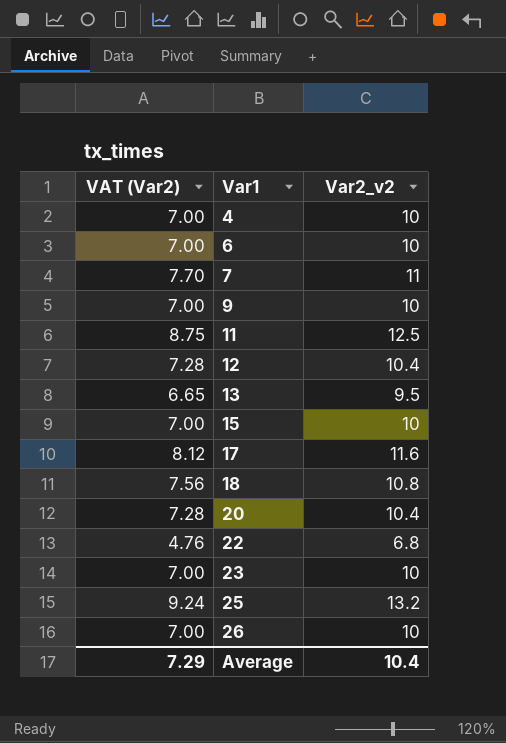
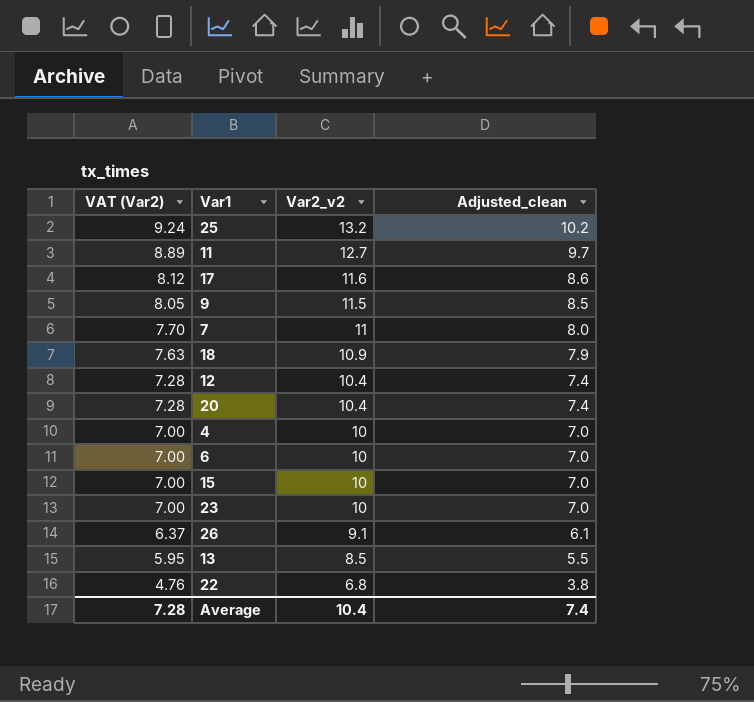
row order: Var1 ascending -> VAT (Var2) descending
column Adjusted_clean | formula: none -> [Var2_v2] - 3
11 | VAT (Var2): 8.75 -> 8.89
11 | Var2_v2: 12.5 -> 12.7
9 | VAT (Var2): 7.00 -> 8.05
9 | Var2_v2: 10 -> 11.5
18 | VAT (Var2): 7.56 -> 7.63
18 | Var2_v2: 10.8 -> 10.9
26 | VAT (Var2): 7.00 -> 6.37
26 | Var2_v2: 10 -> 9.1
13 | VAT (Var2): 6.65 -> 5.95
13 | Var2_v2: 9.5 -> 8.5
Average | VAT (Var2): 7.29 -> 7.28

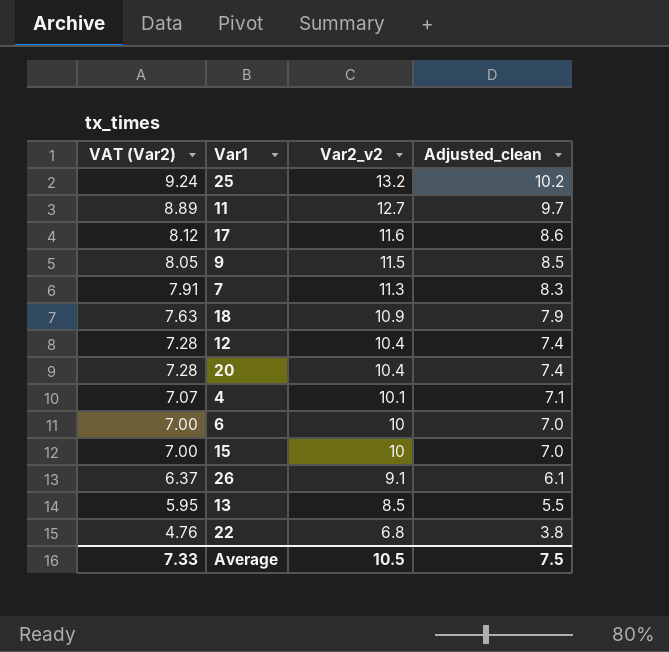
row 23: 7.00 | 10 | 7.0 -> none
7 | VAT (Var2): 7.70 -> 7.91
7 | Var2_v2: 11 -> 11.3
7 | Adjusted_clean: 8.0 -> 8.3
4 | VAT (Var2): 7.00 -> 7.07
4 | Var2_v2: 10 -> 10.1
4 | Adjusted_clean: 7.0 -> 7.1
Average | VAT (Var2): 7.28 -> 7.33
Average | Var2_v2: 10.4 -> 10.5
Average | Adjusted_clean: 7.4 -> 7.5

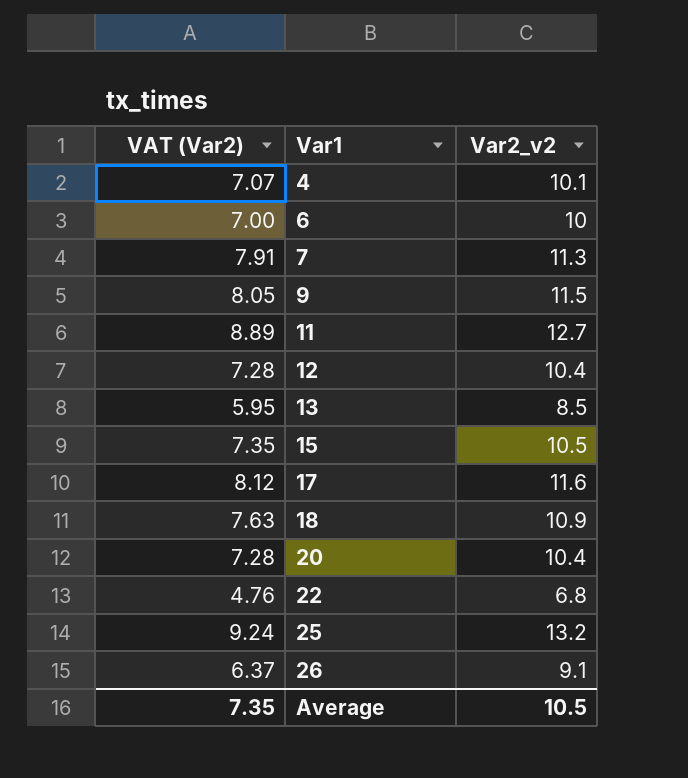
row order: VAT (Var2) descending -> Var1 ascending
column Adjusted_clean | formula: [Var2_v2] - 3 -> none
15 | VAT (Var2): 7.00 -> 7.35
15 | Var2_v2: 10 -> 10.5
Average | VAT (Var2): 7.33 -> 7.35

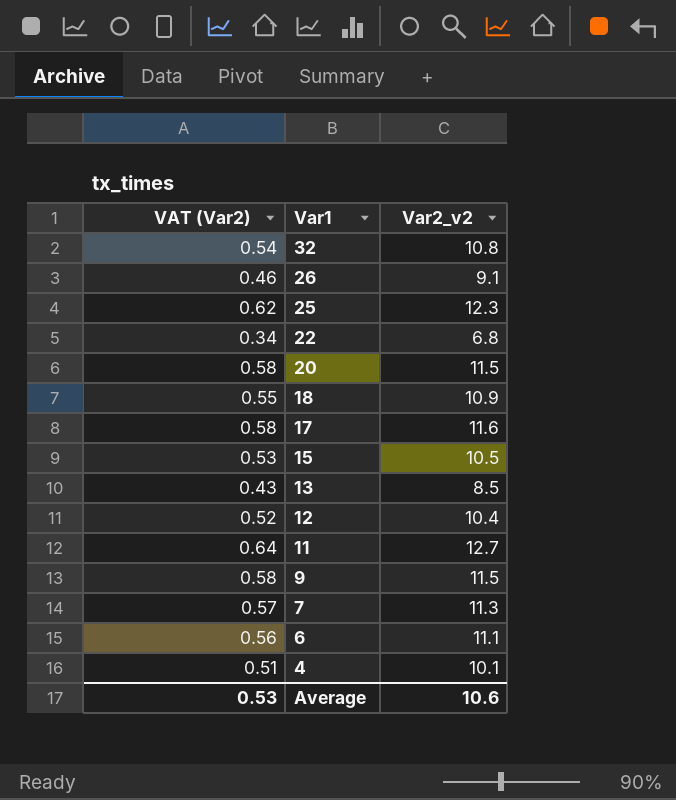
row order: Var1 ascending -> Var1 descending
column VAT (Var2) | formula: [Var2_v2] * 0.7 -> [Var2_v2] * 0.05
row 32: none -> 0.54 | 10.8
25 | Var2_v2: 13.2 -> 12.3
20 | Var2_v2: 10.4 -> 11.5
6 | Var2_v2: 10 -> 11.1
Average | VAT (Var2): 7.35 -> 0.53
Average | Var2_v2: 10.5 -> 10.6

